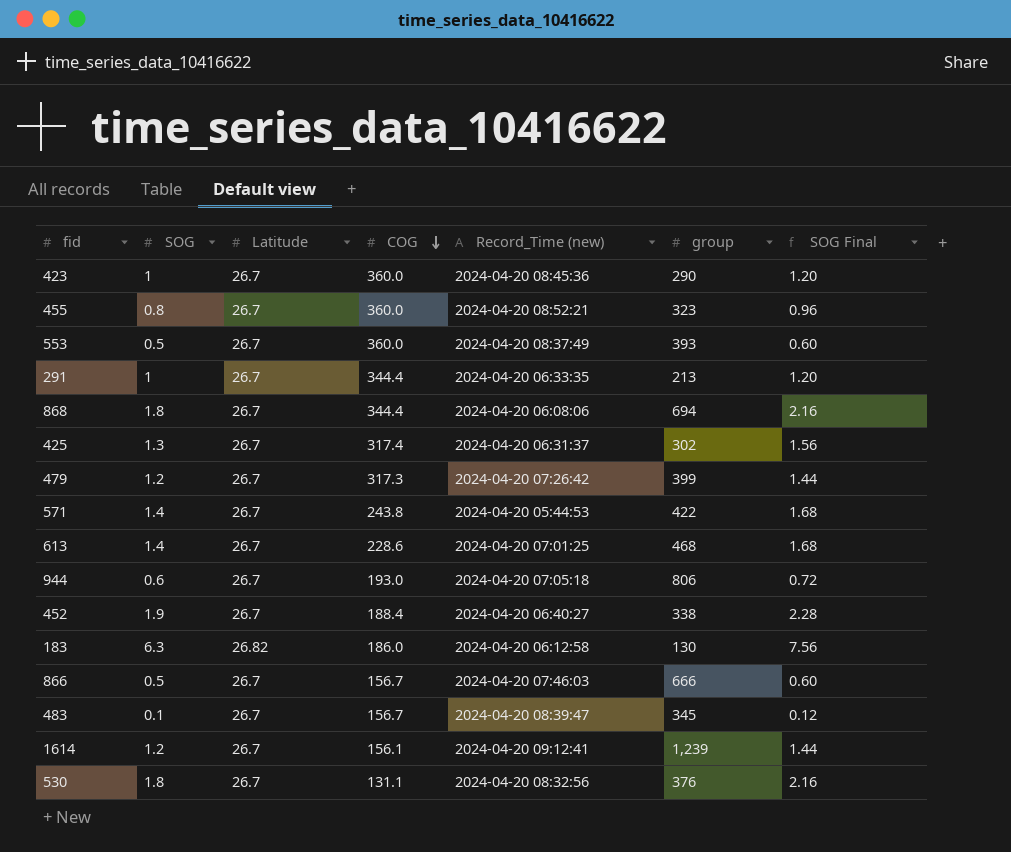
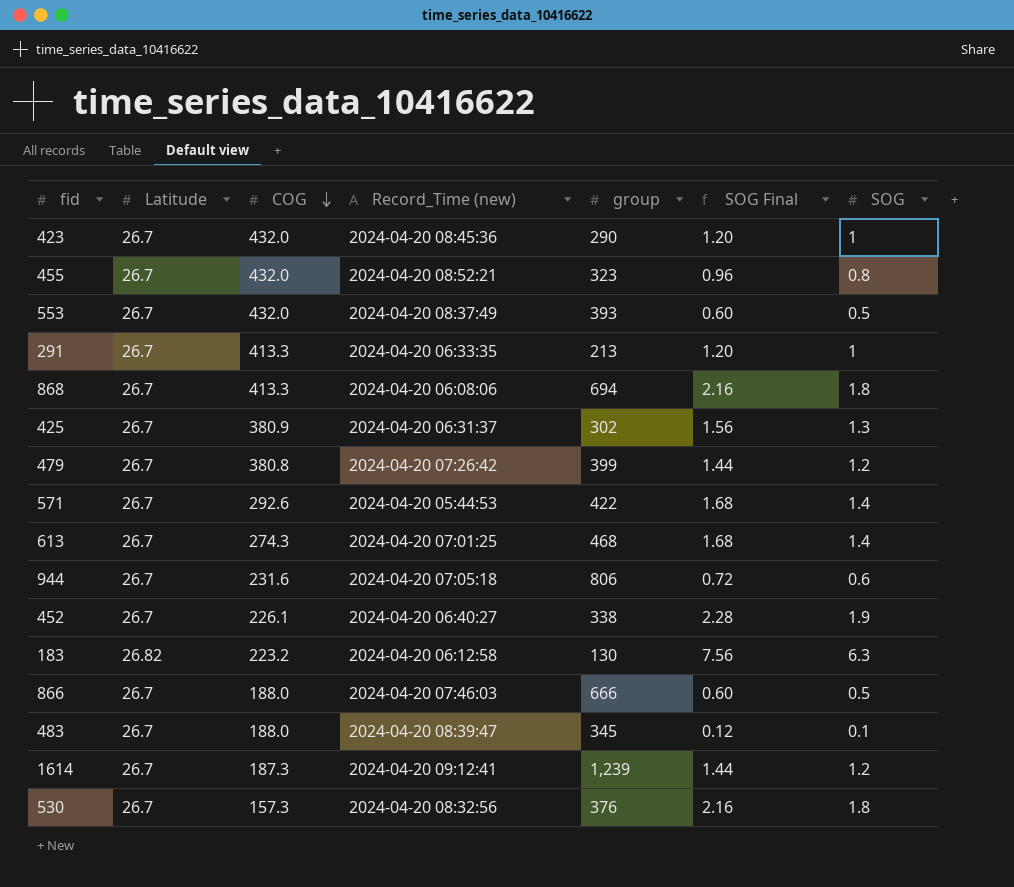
column SOG | position: 2 -> 7
423 | COG: 360.0 -> 432.0
455 | COG: 360.0 -> 432.0
553 | COG: 360.0 -> 432.0
291 | COG: 344.4 -> 413.3
868 | COG: 344.4 -> 413.3
425 | COG: 317.4 -> 380.9
479 | COG: 317.3 -> 380.8
571 | COG: 243.8 -> 292.6
613 | COG: 228.6 -> 274.3
944 | COG: 193.0 -> 231.6
452 | COG: 188.4 -> 226.1
183 | COG: 186.0 -> 223.2
866 | COG: 156.7 -> 188.0
483 | COG: 156.7 -> 188.0
1614 | COG: 156.1 -> 187.3
530 | COG: 131.1 -> 157.3

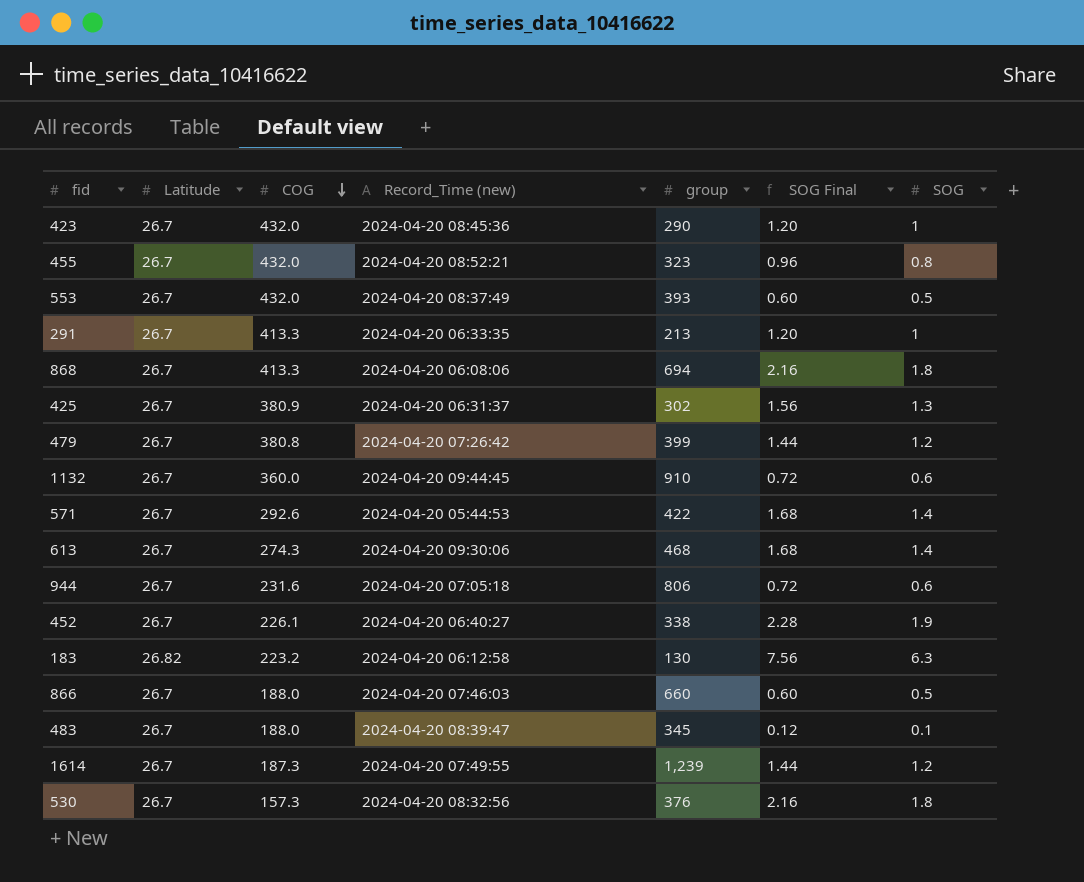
row 1132: none -> 26.7 | 360.0 | 2024-04-20 09:44:45 | 910 | 0.72 | 0.6
613 | Record_Time (new): 2024-04-20 07:01:25 -> 2024-04-20 09:30:06
866 | group: 666 -> 660
1614 | Record_Time (new): 2024-04-20 09:12:41 -> 2024-04-20 07:49:55

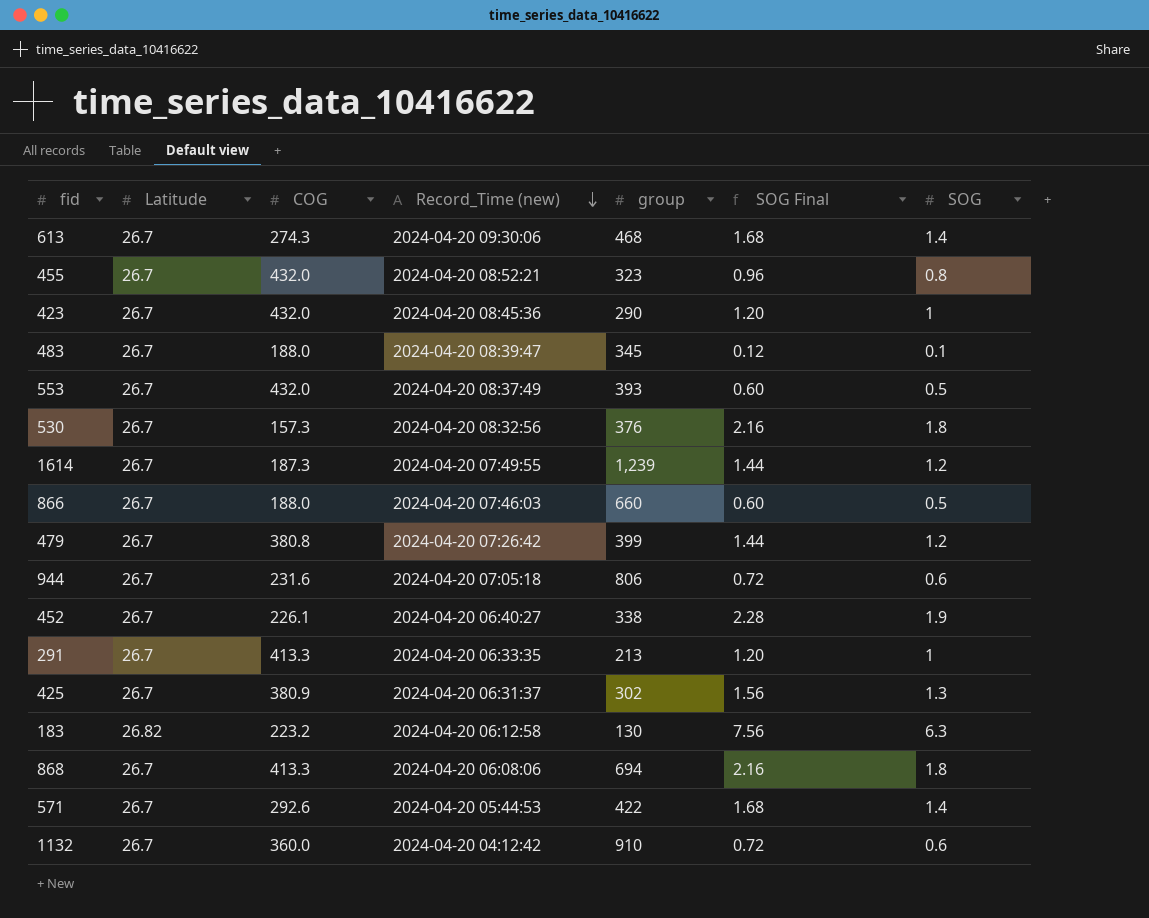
row order: COG descending -> Record_Time (new) descending
1132 | Record_Time (new): 2024-04-20 09:44:45 -> 2024-04-20 04:12:42

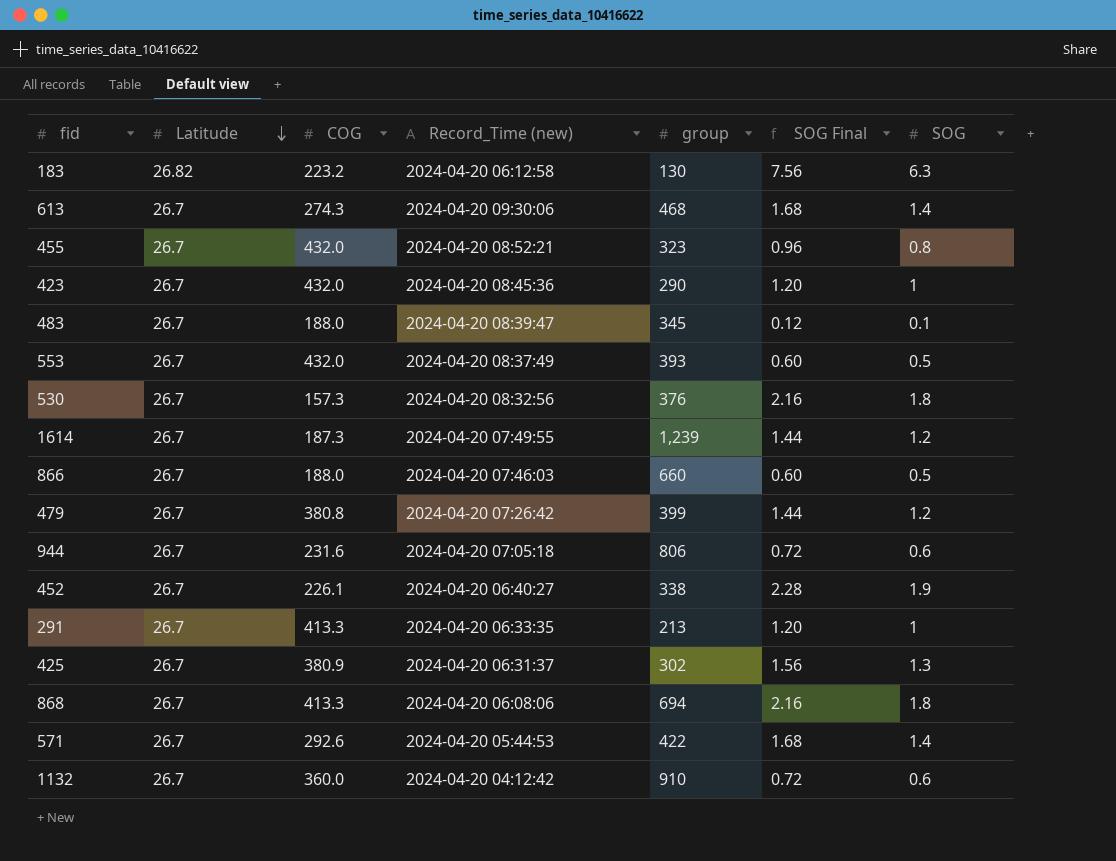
row order: Record_Time (new) descending -> Latitude descending

